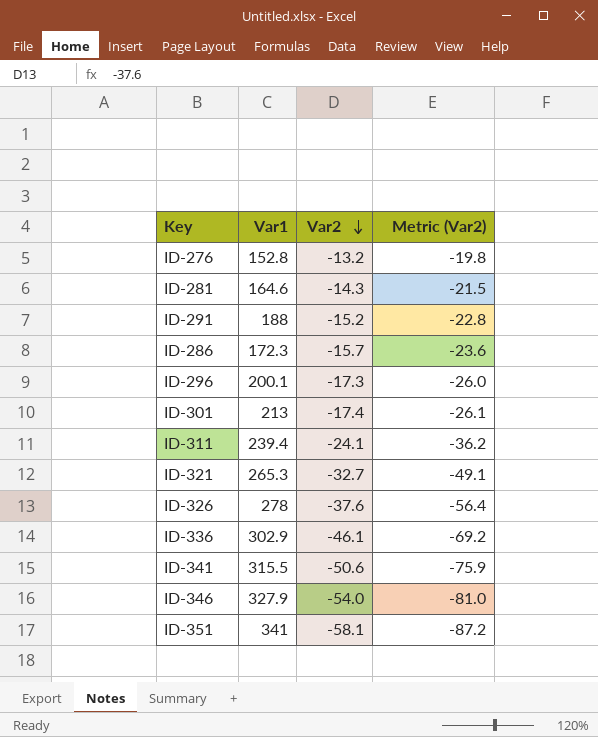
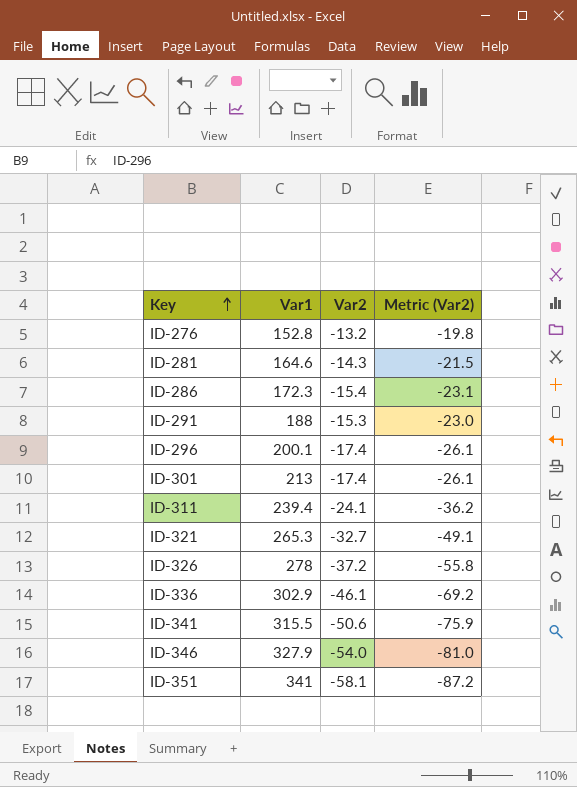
row order: Var2 descending -> Key ascending
ID-286 | Var2: -15.7 -> -15.4
ID-286 | Metric (Var2): -23.6 -> -23.1
ID-291 | Var2: -15.2 -> -15.3
ID-291 | Metric (Var2): -22.8 -> -23.0
ID-296 | Var2: -17.3 -> -17.4
ID-296 | Metric (Var2): -26.0 -> -26.1
ID-326 | Var2: -37.6 -> -37.2
ID-326 | Metric (Var2): -56.4 -> -55.8

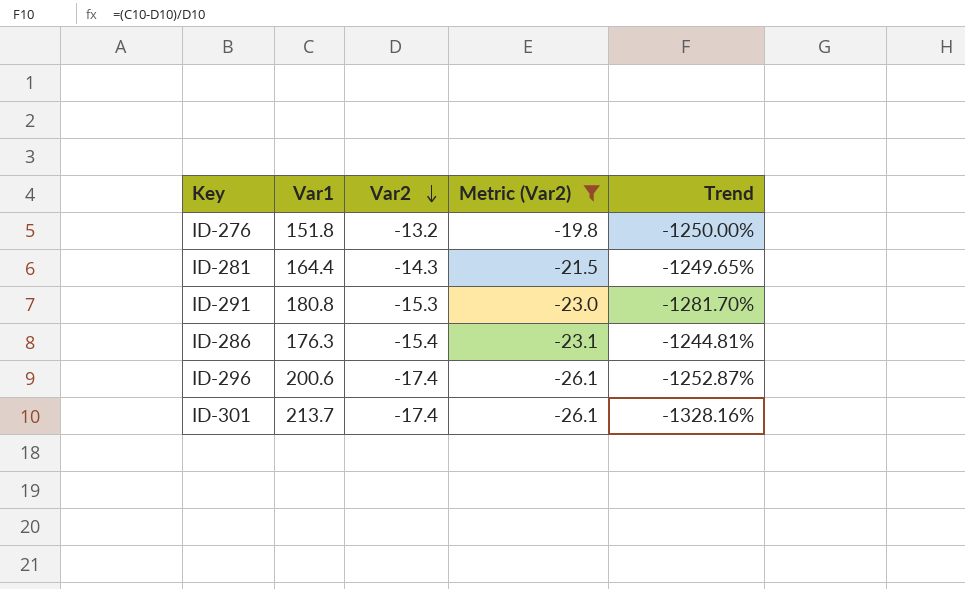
filter: none -> Metric (Var2) >= -26.1
row order: Key ascending -> Var2 descending
column Trend | formula: none -> ([Var1] - [Var2]) / [Var2]
ID-276 | Var1: 152.8 -> 151.8
ID-281 | Var1: 164.6 -> 164.4
ID-291 | Var1: 188 -> 180.8
ID-286 | Var1: 172.3 -> 176.3
ID-296 | Var1: 200.1 -> 200.6
ID-301 | Var1: 213 -> 213.7

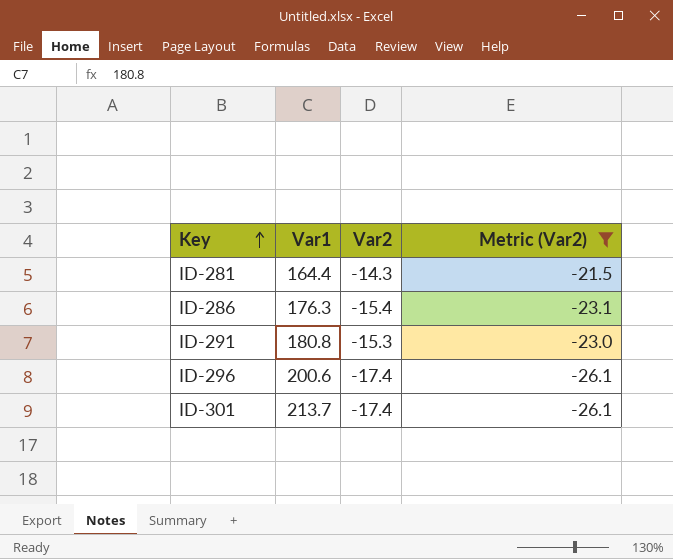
row order: Var2 descending -> Key ascending
column Trend | formula: ([Var1] - [Var2]) / [Var2] -> none
row ID-276: 151.8 | -13.2 | -19.8 | -1250.00% -> none

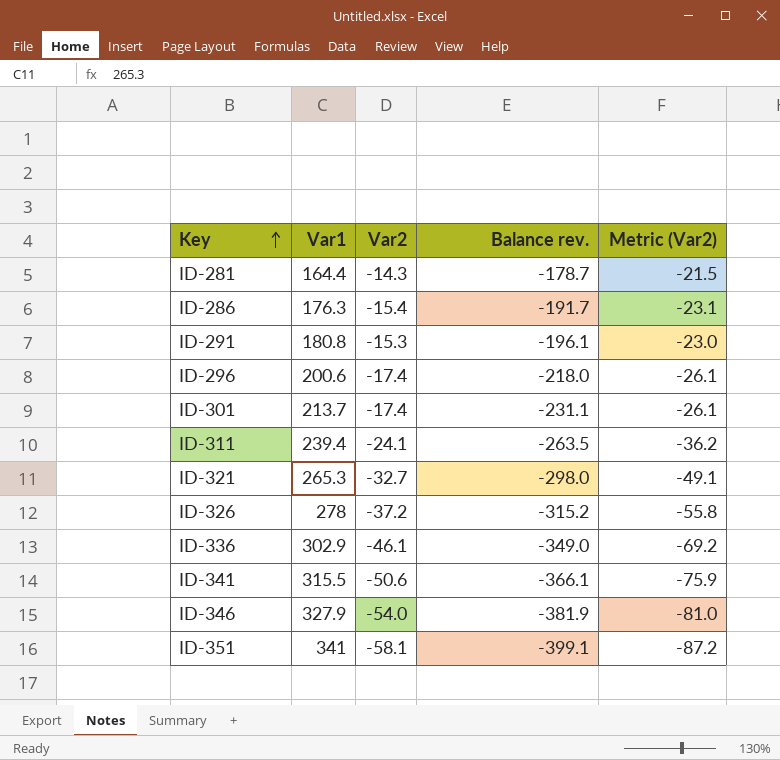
filter: Metric (Var2) >= -26.1 -> none
column Balance rev. | formula: none -> [Var2] - [Var1]

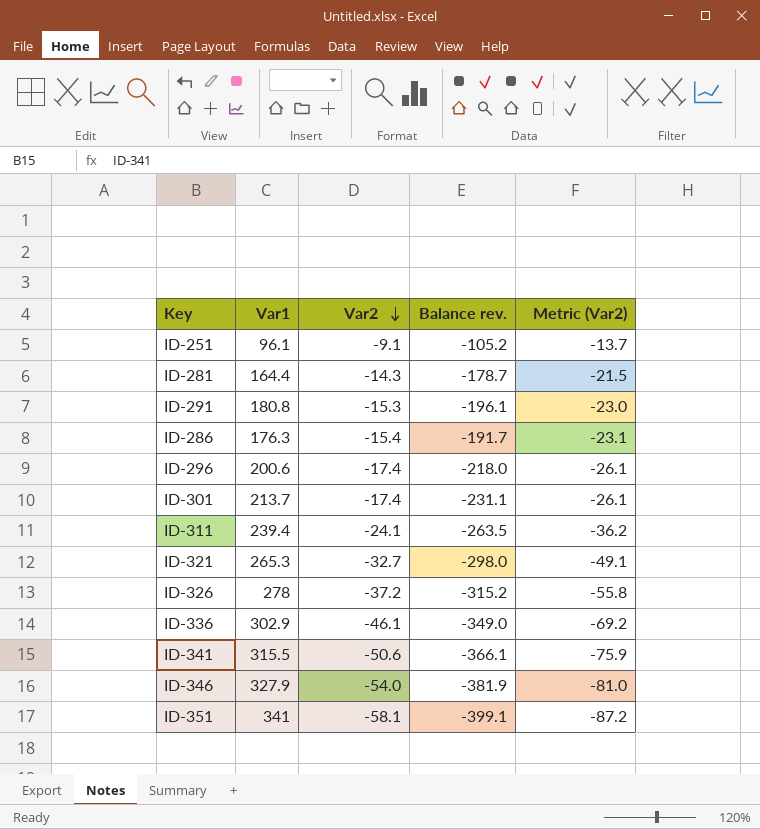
row order: Key ascending -> Var2 descending
row ID-251: none -> 96.1 | -9.1 | -105.2 | -13.7

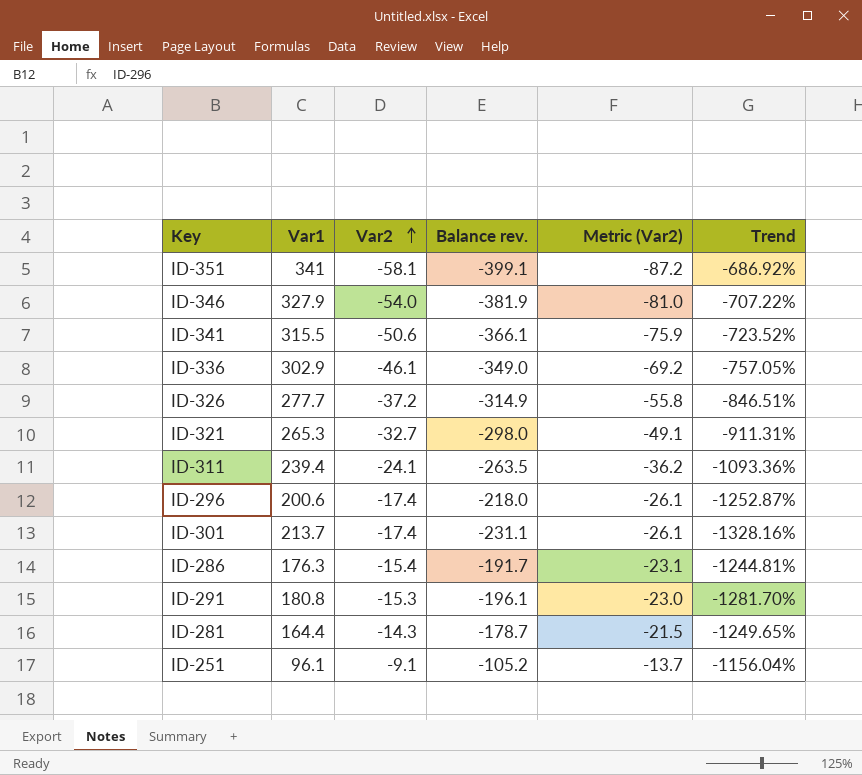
row order: Var2 descending -> Var2 ascending
column Trend | formula: none -> ([Var1] - [Var2]) / [Var2]
ID-326 | Var1: 278 -> 277.7
ID-326 | Balance rev.: -315.2 -> -314.9

